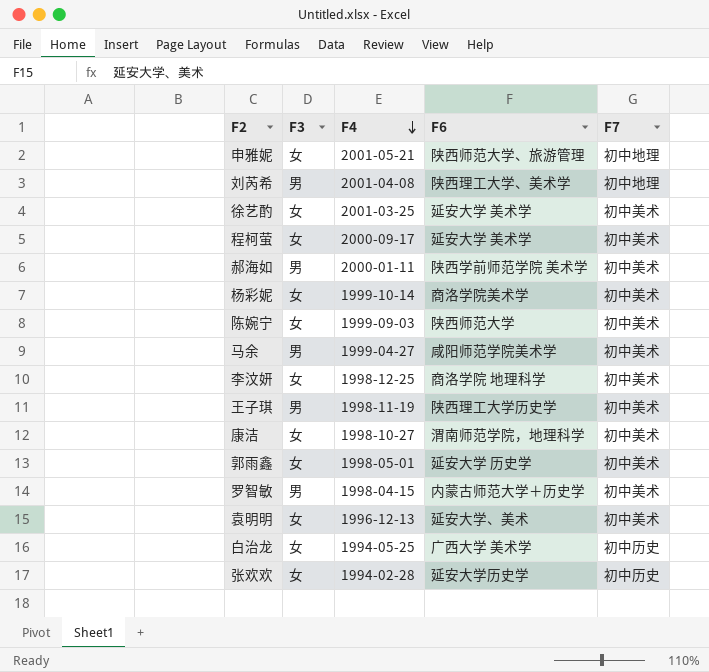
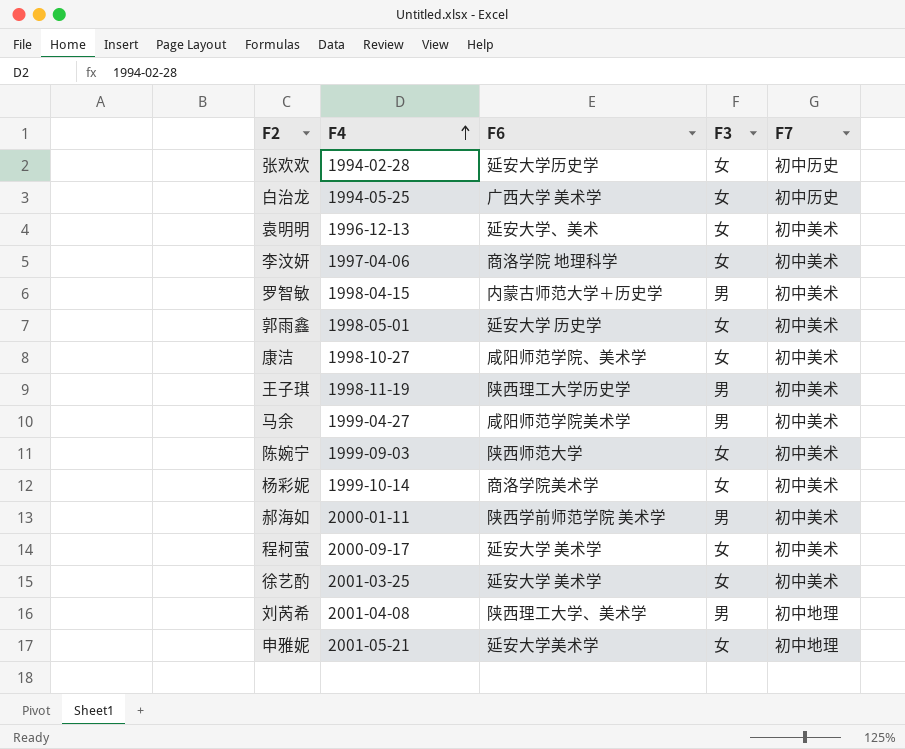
row order: F4 descending -> F4 ascending
column F3 | position: 2 -> 4
李汶妍 | F4: 1998-12-25 -> 1997-04-06
康洁 | F6: 渭南师范学院，地理科学 -> 咸阳师范学院、美术学
申雅妮 | F6: 陕西师范大学、旅游管理 -> 延安大学美术学

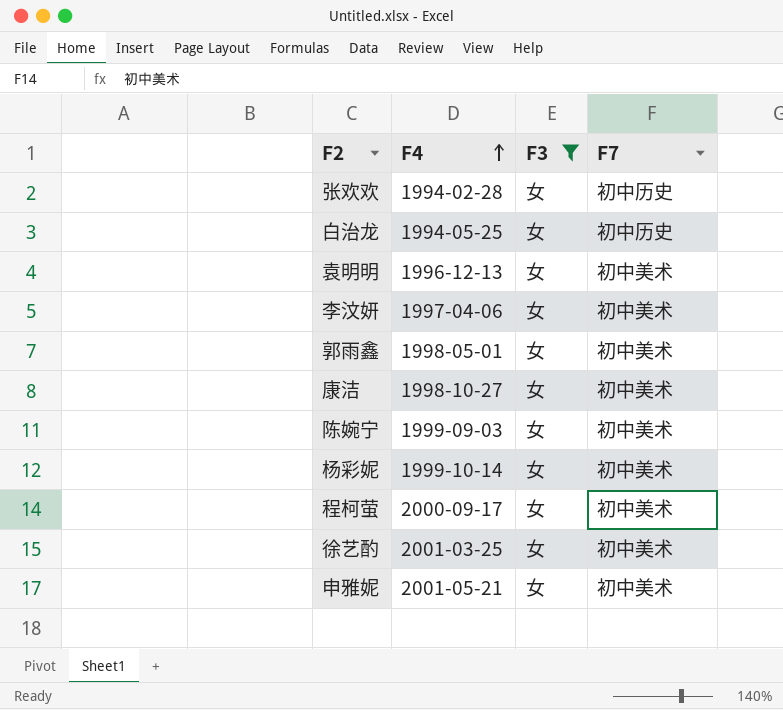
filter: none -> F3 = 女
column F6 | position: 3 -> none
申雅妮 | F7: 初中地理 -> 初中美术

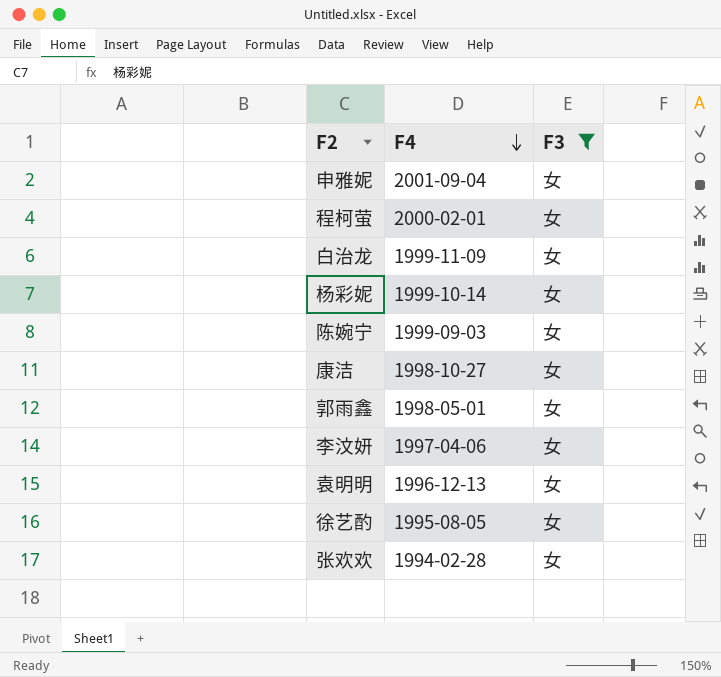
row order: F4 ascending -> F4 descending
column F7 | position: 4 -> none
申雅妮 | F4: 2001-05-21 -> 2001-09-04
程柯萤 | F4: 2000-09-17 -> 2000-02-01
白治龙 | F4: 1994-05-25 -> 1999-11-09
徐艺酌 | F4: 2001-03-25 -> 1995-08-05

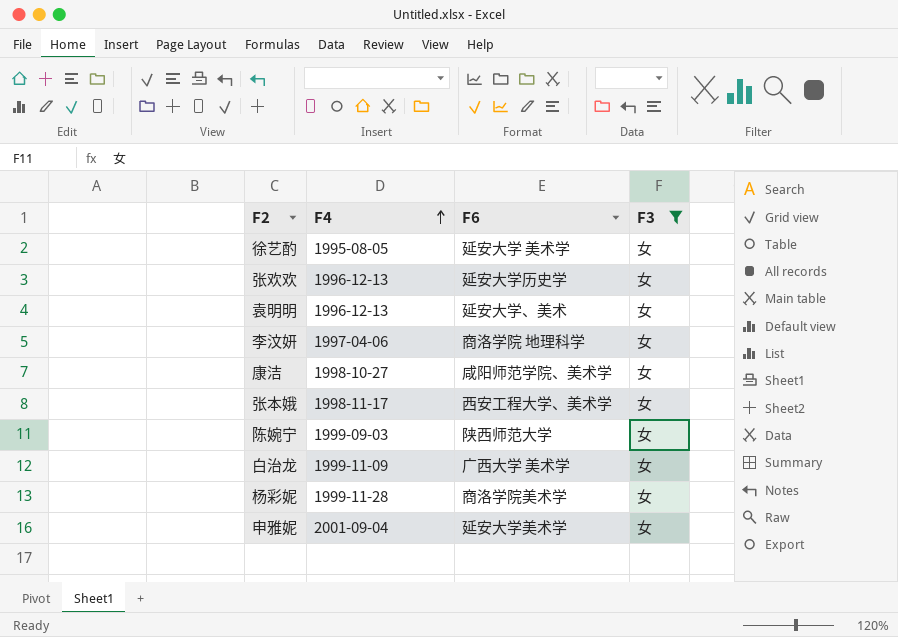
row order: F4 descending -> F4 ascending
column F6 | position: none -> 3
row 程柯萤: 2000-02-01 | 女 -> none
row 郭雨鑫: 1998-05-01 | 女 -> none
张欢欢 | F4: 1994-02-28 -> 1996-12-13
row 张本娥: none -> 1998-11-17 | 西安工程大学、美术学 | 女
杨彩妮 | F4: 1999-10-14 -> 1999-11-28

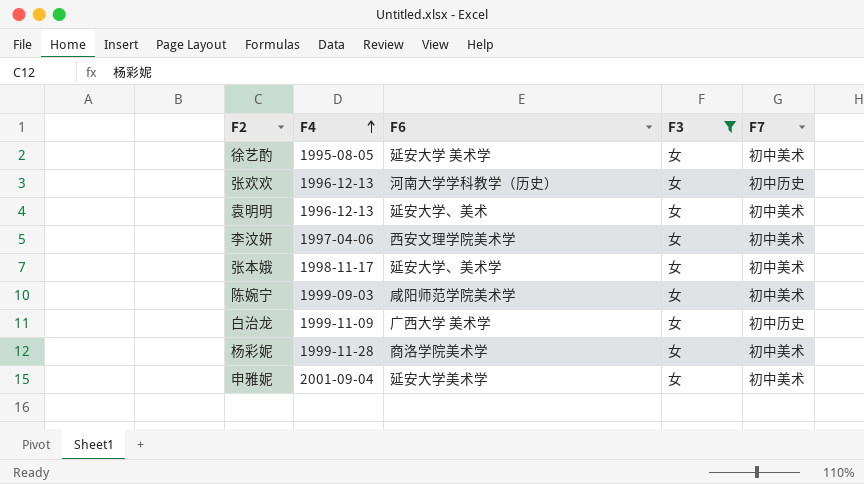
column F7 | position: none -> 5
row 康洁: 1998-10-27 | 咸阳师范学院、美术学 | 女 -> none
张欢欢 | F6: 延安大学历史学 -> 河南大学学科教学（历史）
李汶妍 | F6: 商洛学院 地理科学 -> 西安文理学院美术学
张本娥 | F6: 西安工程大学、美术学 -> 延安大学、美术学
陈婉宁 | F6: 陕西师范大学 -> 咸阳师范学院美术学

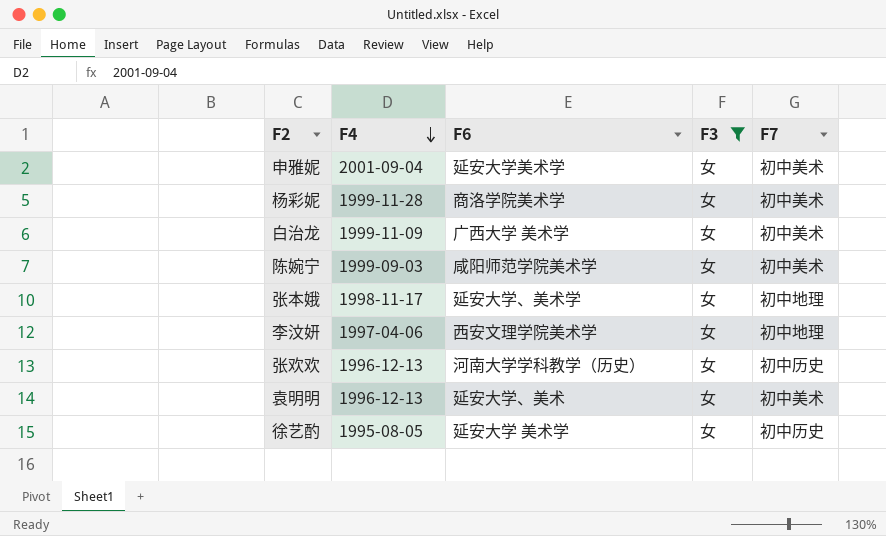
row order: F4 ascending -> F4 descending
白治龙 | F7: 初中历史 -> 初中美术
张本娥 | F7: 初中美术 -> 初中地理
李汶妍 | F7: 初中美术 -> 初中地理
徐艺酌 | F7: 初中美术 -> 初中历史

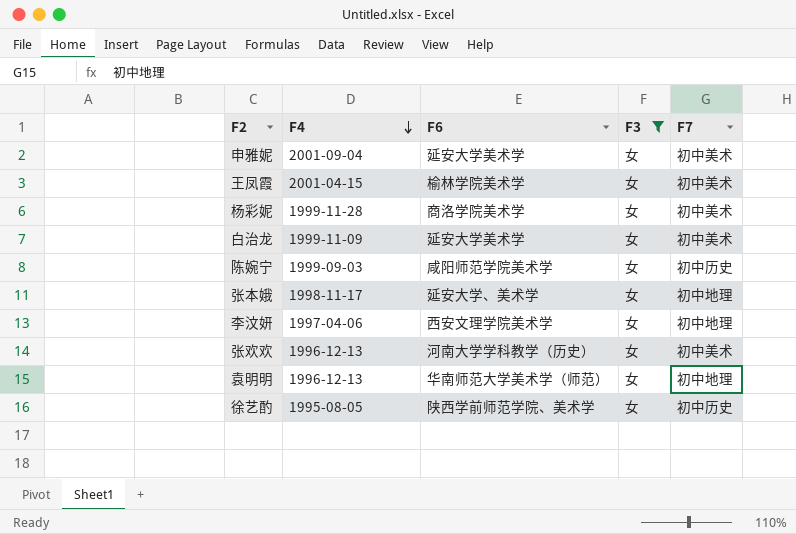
row 王凤霞: none -> 2001-04-15 | 榆林学院美术学 | 女 | 初中美术
白治龙 | F6: 广西大学 美术学 -> 延安大学美术学
陈婉宁 | F7: 初中美术 -> 初中历史
张欢欢 | F7: 初中历史 -> 初中美术
袁明明 | F6: 延安大学、美术 -> 华南师范大学美术学（师范）
袁明明 | F7: 初中美术 -> 初中地理
徐艺酌 | F6: 延安大学 美术学 -> 陕西学前师范学院、美术学

